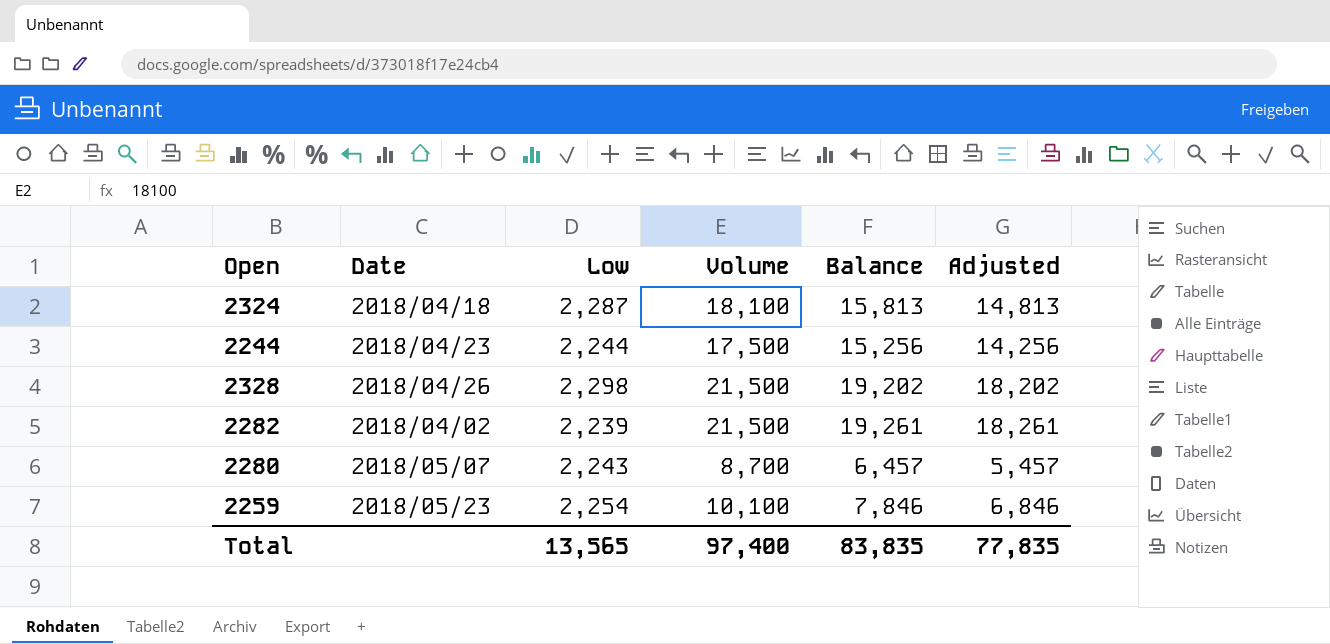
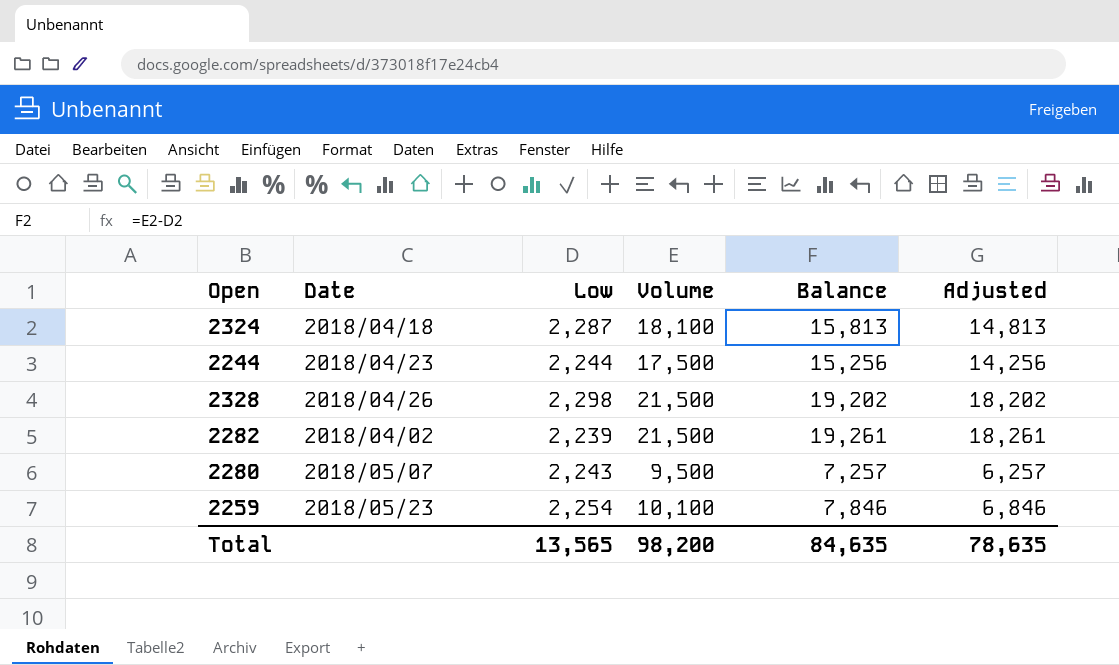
2280 | Volume: 8,700 -> 9,500
2280 | Balance: 6,457 -> 7,257
2280 | Adjusted: 5,457 -> 6,257
Total | Volume: 97,400 -> 98,200
Total | Balance: 83,835 -> 84,635
Total | Adjusted: 77,835 -> 78,635

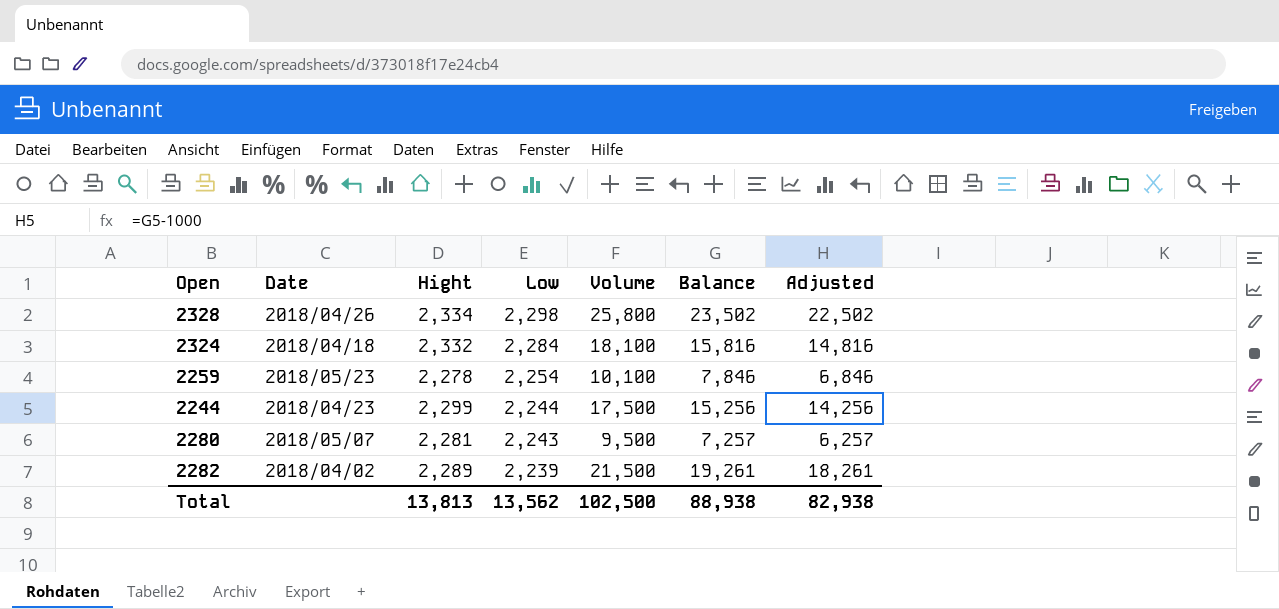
row order: none -> Low descending
column Hight | position: none -> 3
2328 | Volume: 21,500 -> 25,800
2328 | Balance: 19,202 -> 23,502
2328 | Adjusted: 18,202 -> 22,502
2324 | Low: 2,287 -> 2,284
2324 | Balance: 15,813 -> 15,816
2324 | Adjusted: 14,813 -> 14,816
Total | Low: 13,565 -> 13,562
Total | Volume: 98,200 -> 102,500
Total | Balance: 84,635 -> 88,938
Total | Adjusted: 78,635 -> 82,938

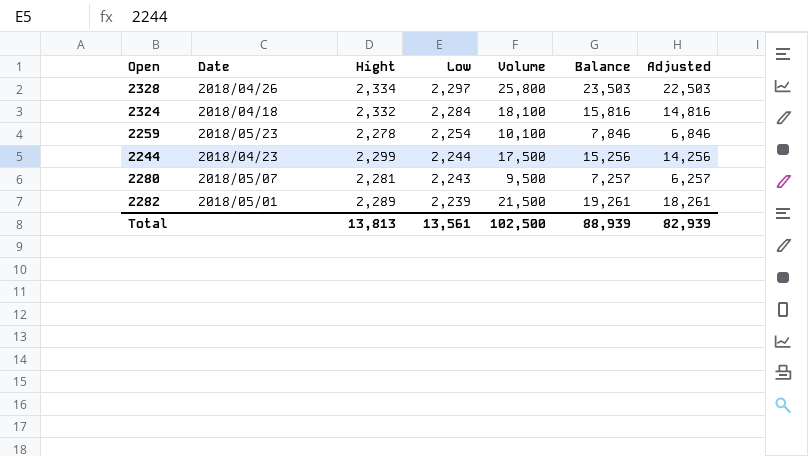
2328 | Low: 2,298 -> 2,297
2328 | Balance: 23,502 -> 23,503
2328 | Adjusted: 22,502 -> 22,503
2282 | Date: 2018/04/02 -> 2018/05/01
Total | Low: 13,562 -> 13,561
Total | Balance: 88,938 -> 88,939
Total | Adjusted: 82,938 -> 82,939

